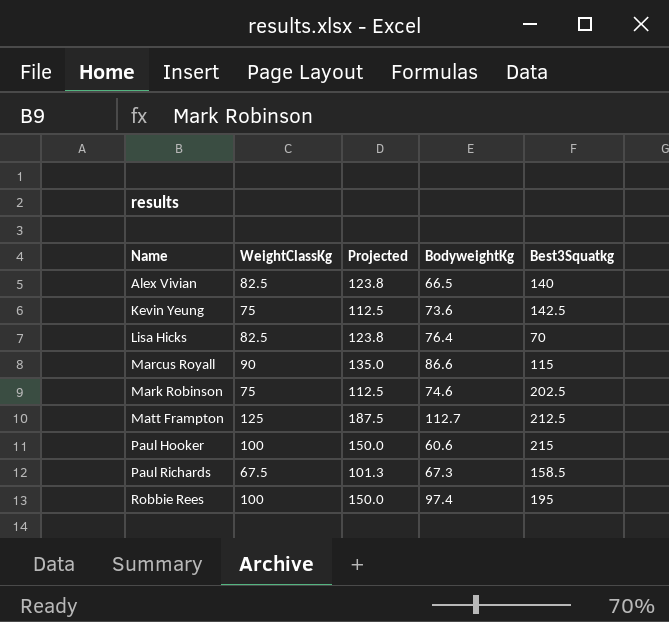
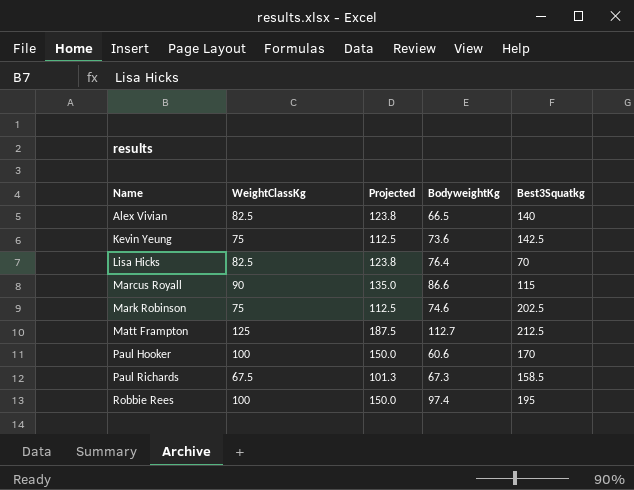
Paul Hooker | Best3Squatkg: 215 -> 170

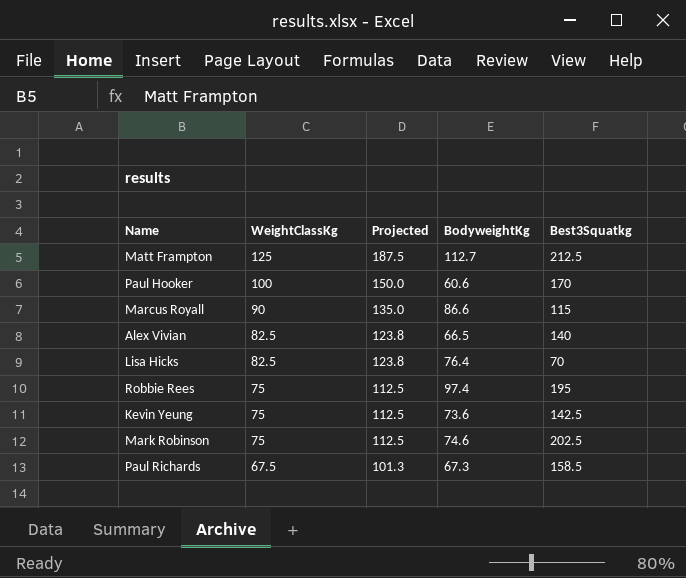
row order: Name ascending -> WeightClassKg descending
Robbie Rees | WeightClassKg: 100 -> 75
Robbie Rees | Projected: 150.0 -> 112.5

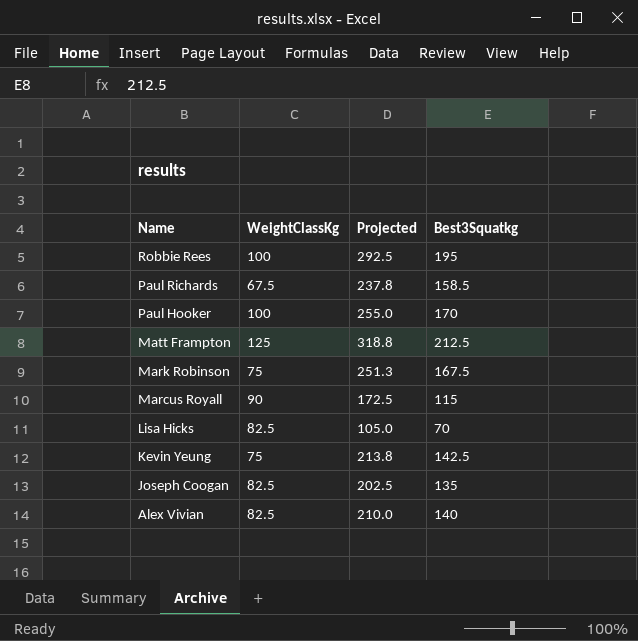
row order: WeightClassKg descending -> Name descending
column BodyweightKg | position: 4 -> none
column Projected | formula: [WeightClassKg] * 1.5 -> [Best3Squatkg] * 1.5
Robbie Rees | WeightClassKg: 75 -> 100
Mark Robinson | Best3Squatkg: 202.5 -> 167.5
row Joseph Coogan: none -> 82.5 | 202.5 | 135

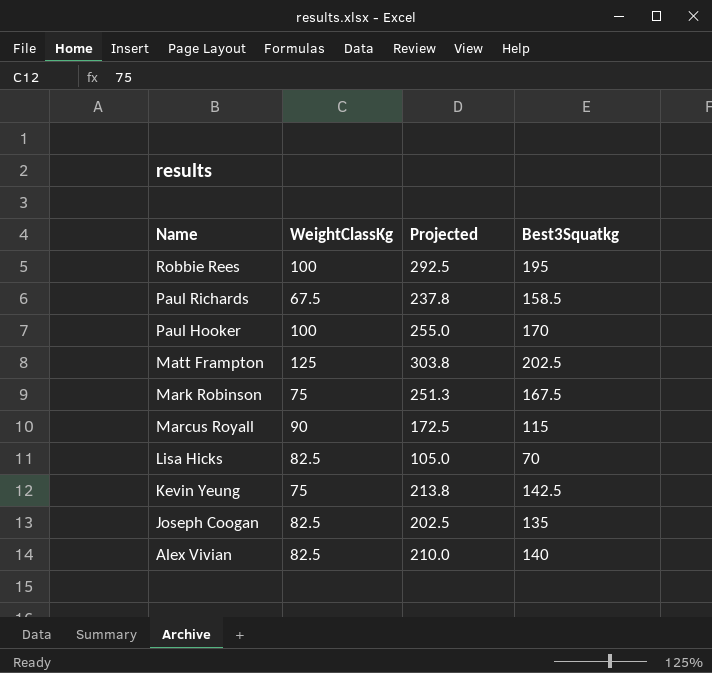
Matt Frampton | Projected: 318.8 -> 303.8
Matt Frampton | Best3Squatkg: 212.5 -> 202.5

